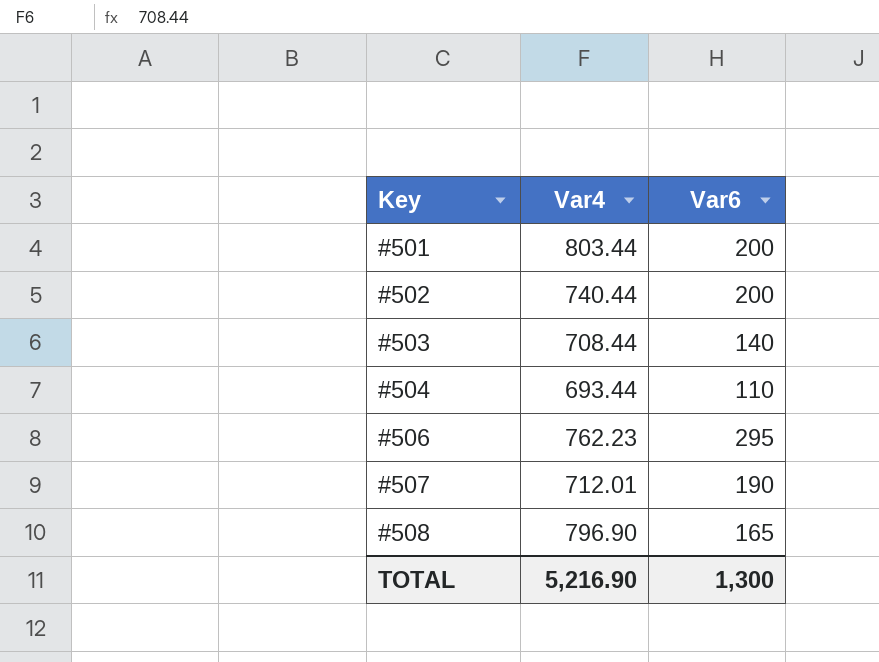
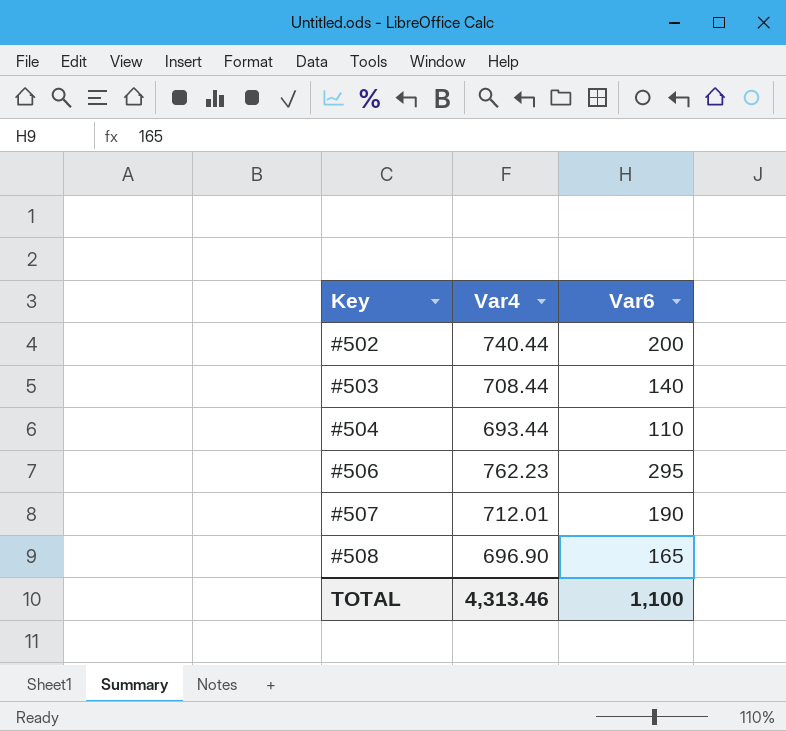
row #501: 803.44 | 200 -> none
#508 | Var4: 796.90 -> 696.90
TOTAL | Var4: 5,216.90 -> 4,313.46
TOTAL | Var6: 1,300 -> 1,100

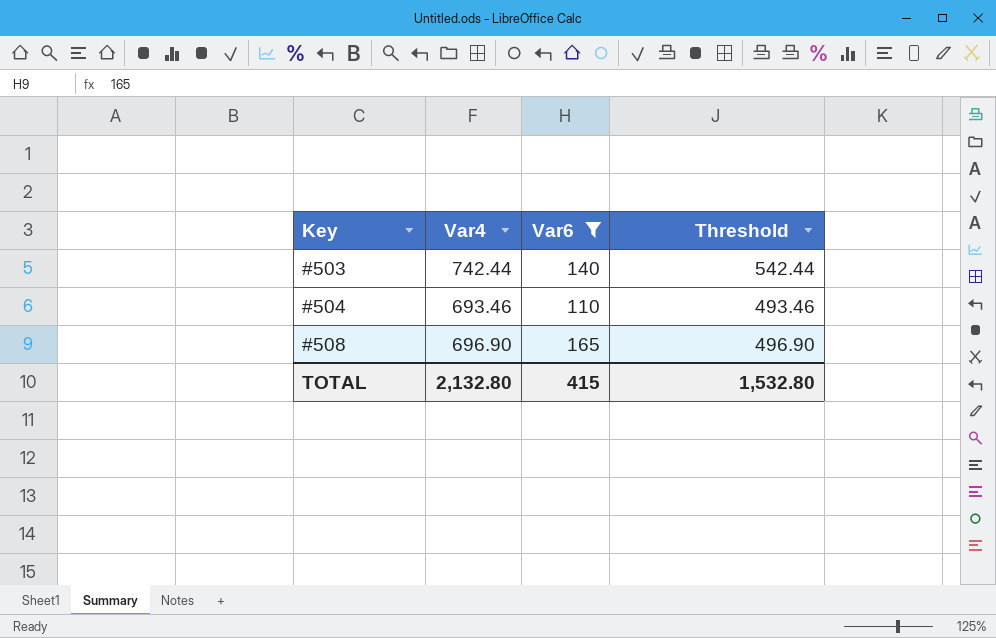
filter: none -> Var6 <= 165
column Threshold | formula: none -> [Var4] - 200
#503 | Var4: 708.44 -> 742.44
#504 | Var4: 693.44 -> 693.46
TOTAL | Var4: 4,313.46 -> 2,132.80
TOTAL | Var6: 1,100 -> 415

